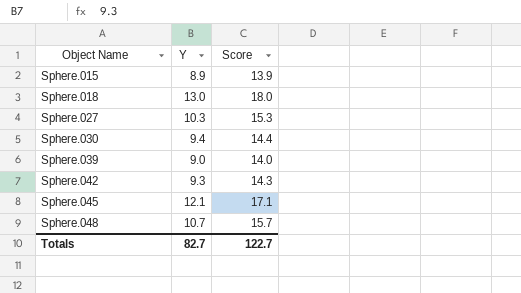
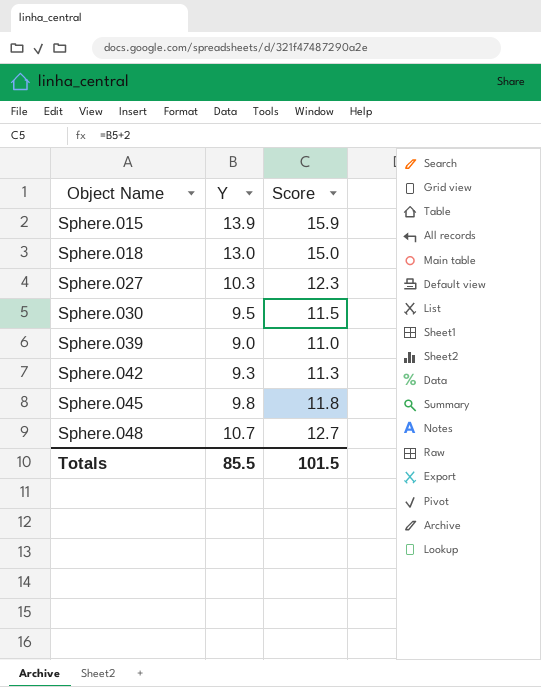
column Score | formula: [Y] + 5 -> [Y] + 2
Sphere.015 | Y: 8.9 -> 13.9
Sphere.030 | Y: 9.4 -> 9.5
Sphere.045 | Y: 12.1 -> 9.8
Totals | Y: 82.7 -> 85.5
Totals | Score: 122.7 -> 101.5

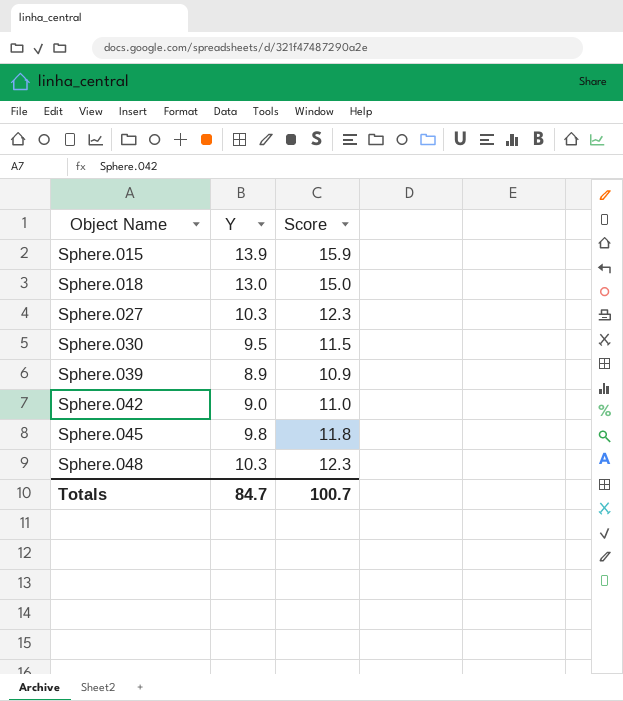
Sphere.039 | Y: 9.0 -> 8.9
Sphere.039 | Score: 11.0 -> 10.9
Sphere.042 | Y: 9.3 -> 9.0
Sphere.042 | Score: 11.3 -> 11.0
Sphere.048 | Y: 10.7 -> 10.3
Sphere.048 | Score: 12.7 -> 12.3
Totals | Y: 85.5 -> 84.7
Totals | Score: 101.5 -> 100.7

